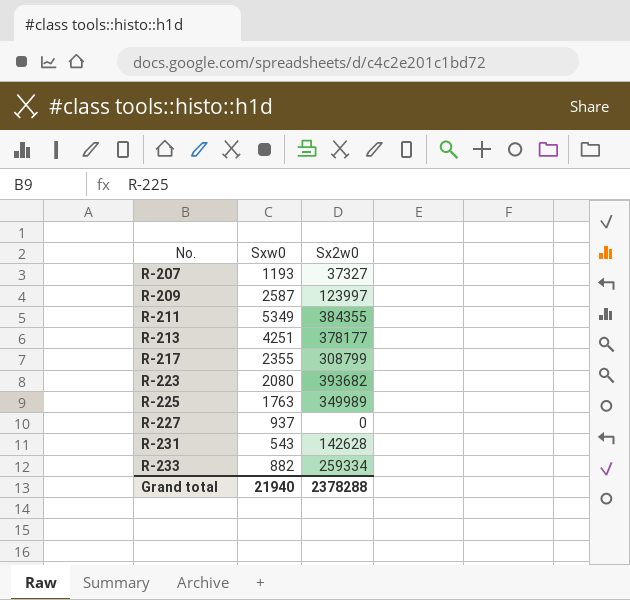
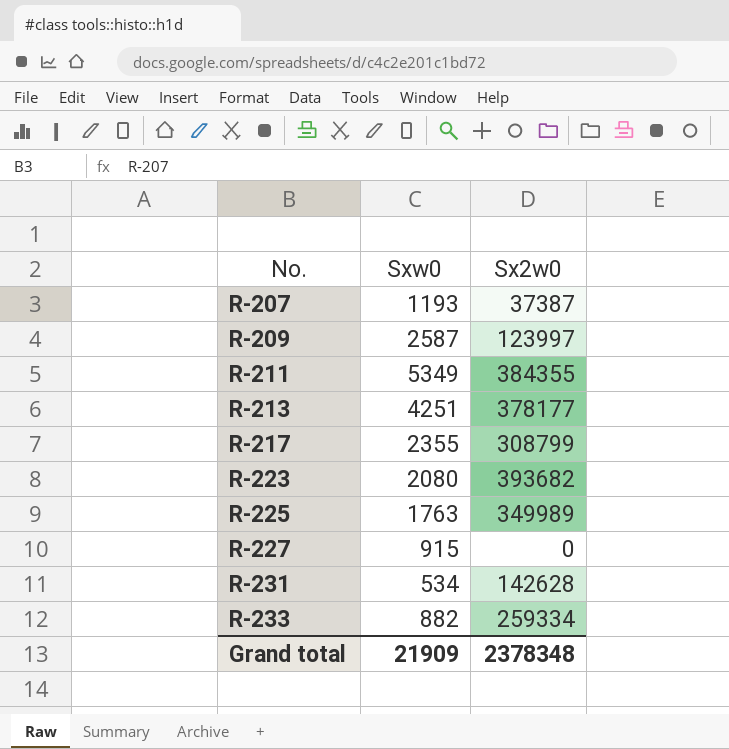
R-207 | Sx2w0: 37327 -> 37387
R-227 | Sxw0: 937 -> 915
R-231 | Sxw0: 543 -> 534
Grand total | Sxw0: 21940 -> 21909
Grand total | Sx2w0: 2378288 -> 2378348

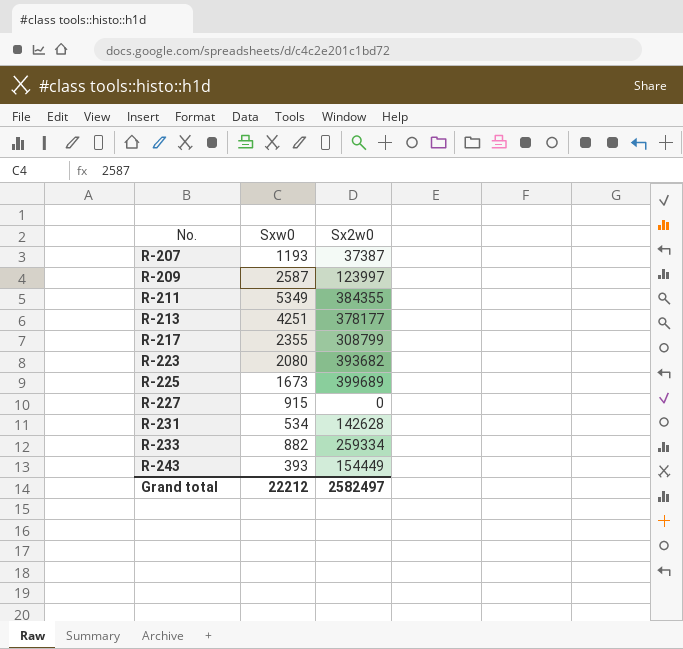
R-225 | Sxw0: 1763 -> 1673
R-225 | Sx2w0: 349989 -> 399689
row R-243: none -> 393 | 154449
Grand total | Sxw0: 21909 -> 22212
Grand total | Sx2w0: 2378348 -> 2582497

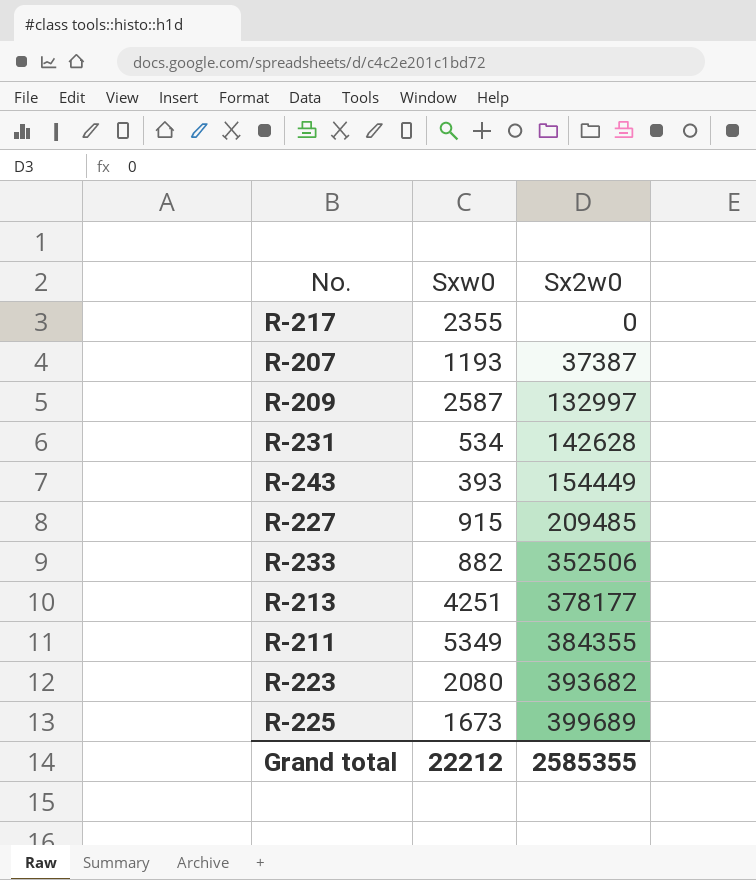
row order: No. ascending -> Sx2w0 ascending
R-217 | Sx2w0: 308799 -> 0
R-209 | Sx2w0: 123997 -> 132997
R-227 | Sx2w0: 0 -> 209485
R-233 | Sx2w0: 259334 -> 352506
Grand total | Sx2w0: 2582497 -> 2585355

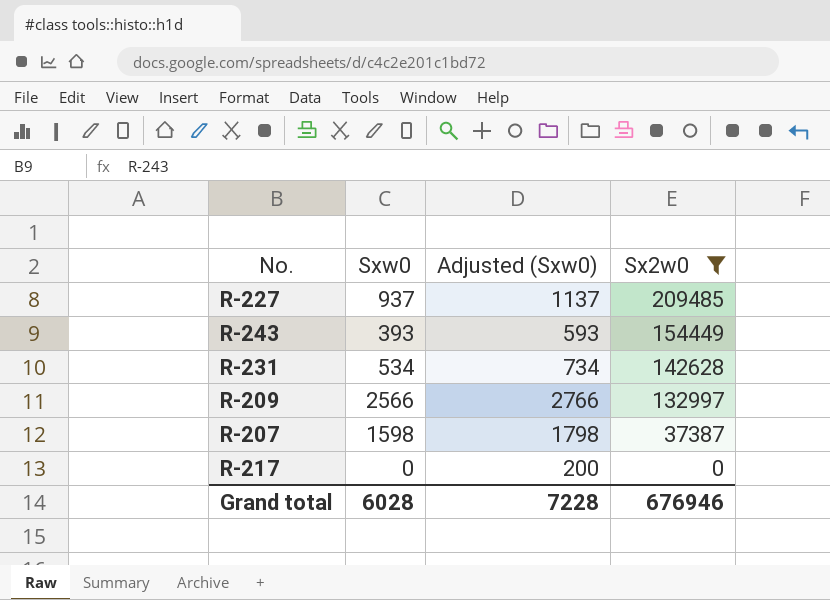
filter: none -> Sx2w0 <= 209485
row order: Sx2w0 ascending -> Sx2w0 descending
column Adjusted (Sxw0) | formula: none -> [Sxw0] + 200
R-227 | Sxw0: 915 -> 937
R-209 | Sxw0: 2587 -> 2566
R-207 | Sxw0: 1193 -> 1598
R-217 | Sxw0: 2355 -> 0
Grand total | Sxw0: 22212 -> 6028
Grand total | Sx2w0: 2585355 -> 676946

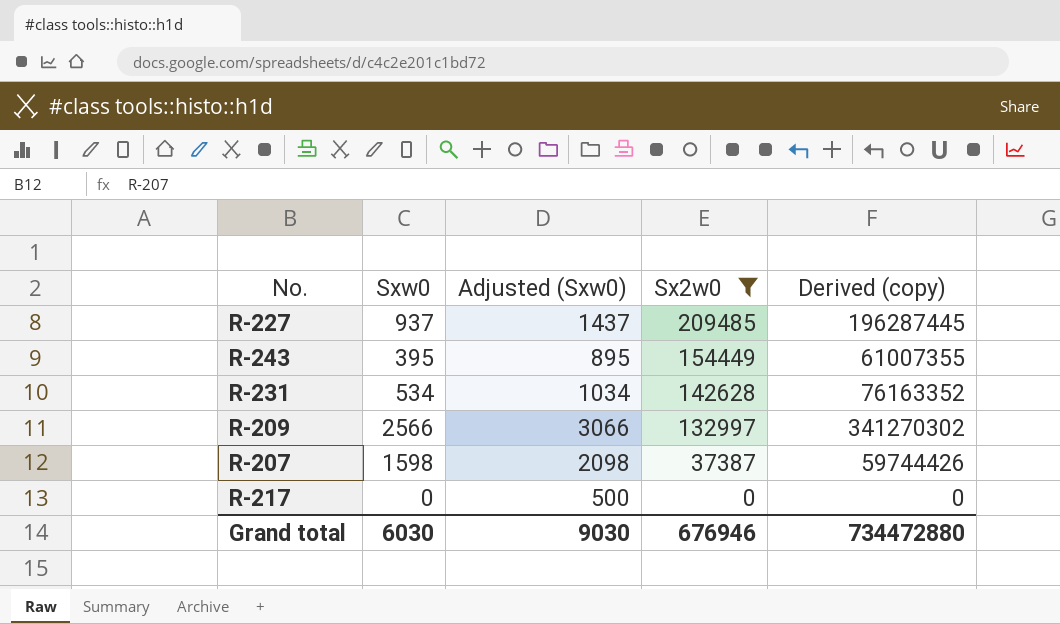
column Adjusted (Sxw0) | formula: [Sxw0] + 200 -> [Sxw0] + 500
column Derived (copy) | formula: none -> [Sxw0] * [Sx2w0]
R-243 | Sxw0: 393 -> 395
Grand total | Sxw0: 6028 -> 6030
Grand total | Adjusted (Sxw0): 7228 -> 9030

